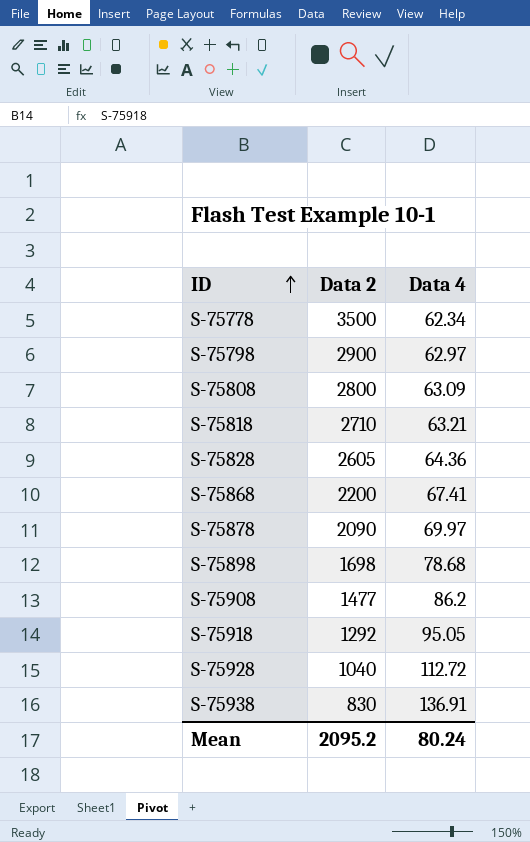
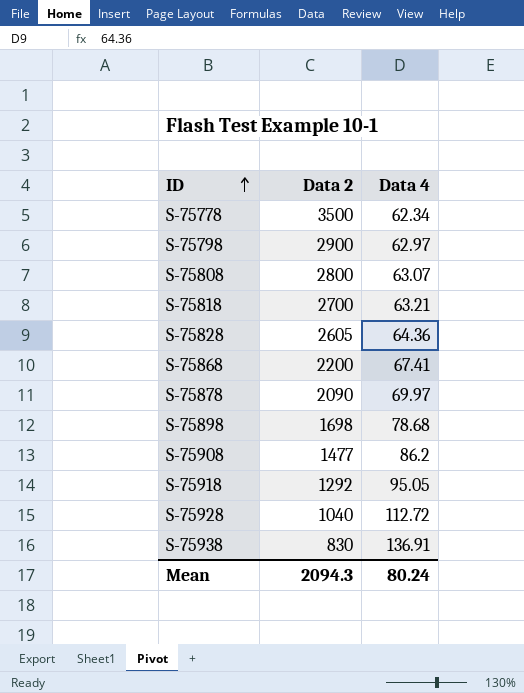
S-75808 | Data 4: 63.09 -> 63.07
S-75818 | Data 2: 2710 -> 2700
Mean | Data 2: 2095.2 -> 2094.3

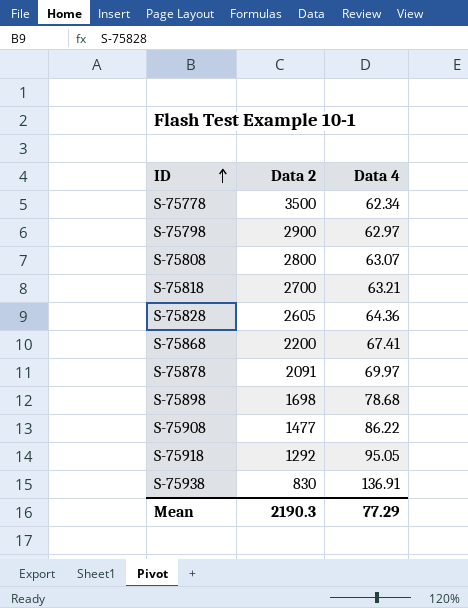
row S-75928: 1040 | 112.72 -> none
S-75878 | Data 2: 2090 -> 2091
S-75908 | Data 4: 86.2 -> 86.22
Mean | Data 2: 2094.3 -> 2190.3
Mean | Data 4: 80.24 -> 77.29

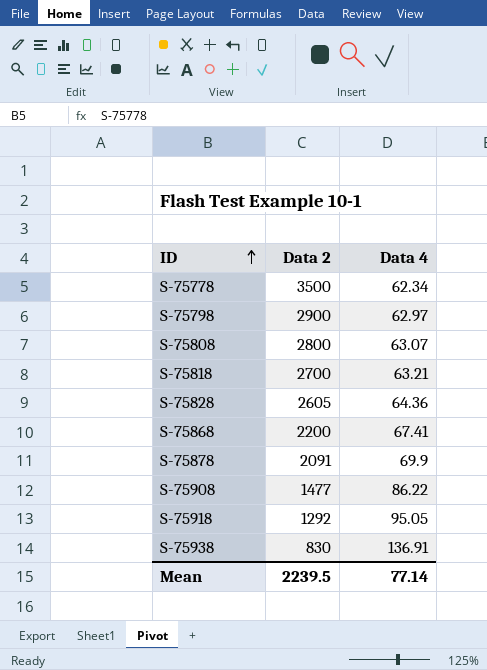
row S-75898: 1698 | 78.68 -> none
S-75878 | Data 4: 69.97 -> 69.9
Mean | Data 2: 2190.3 -> 2239.5
Mean | Data 4: 77.29 -> 77.14

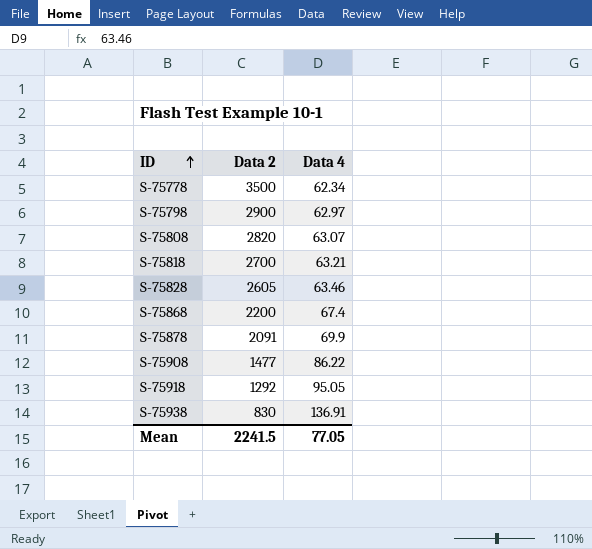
S-75808 | Data 2: 2800 -> 2820
S-75828 | Data 4: 64.36 -> 63.46
S-75868 | Data 4: 67.41 -> 67.4
Mean | Data 2: 2239.5 -> 2241.5
Mean | Data 4: 77.14 -> 77.05

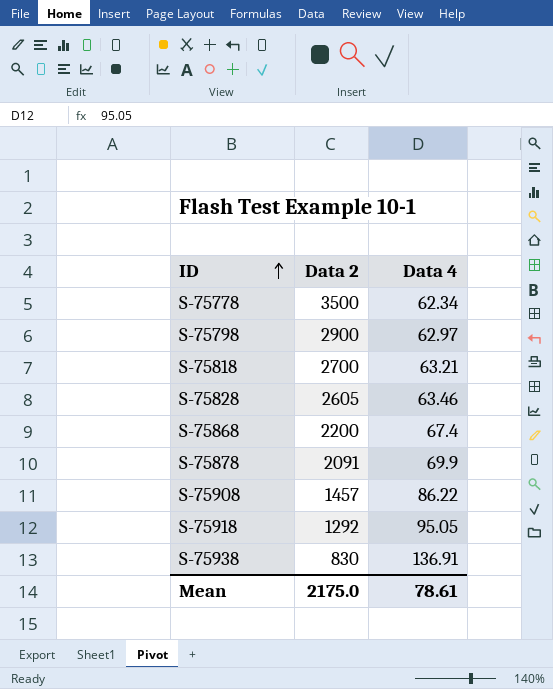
row S-75808: 2820 | 63.07 -> none
S-75908 | Data 2: 1477 -> 1457
Mean | Data 2: 2241.5 -> 2175.0
Mean | Data 4: 77.05 -> 78.61

